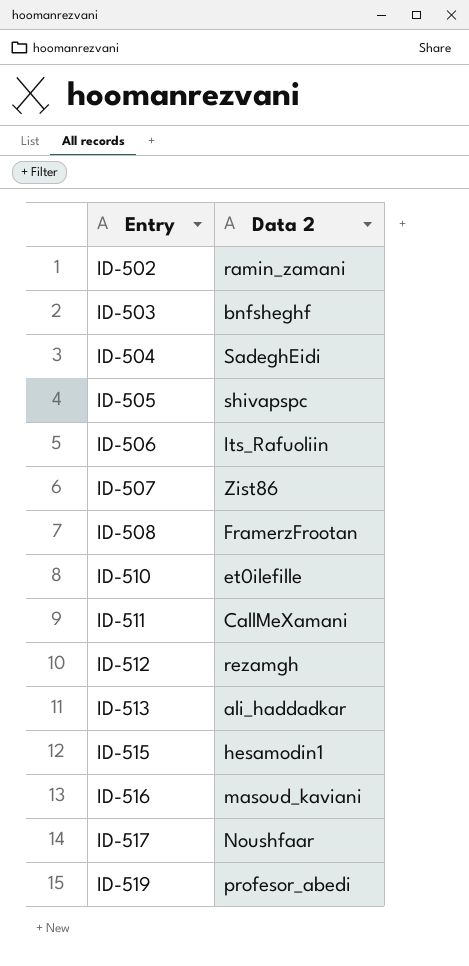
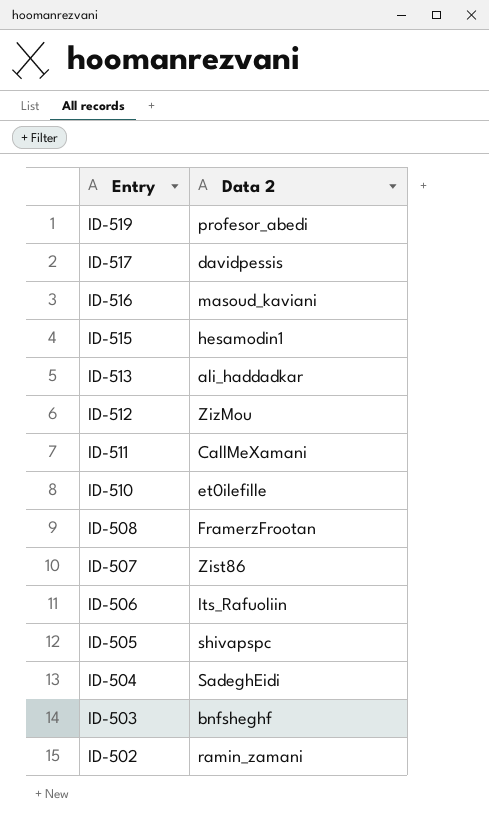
row order: Entry ascending -> Entry descending
ID-517 | Data 2: Noushfaar -> davidpessis
ID-512 | Data 2: rezamgh -> ZizMou

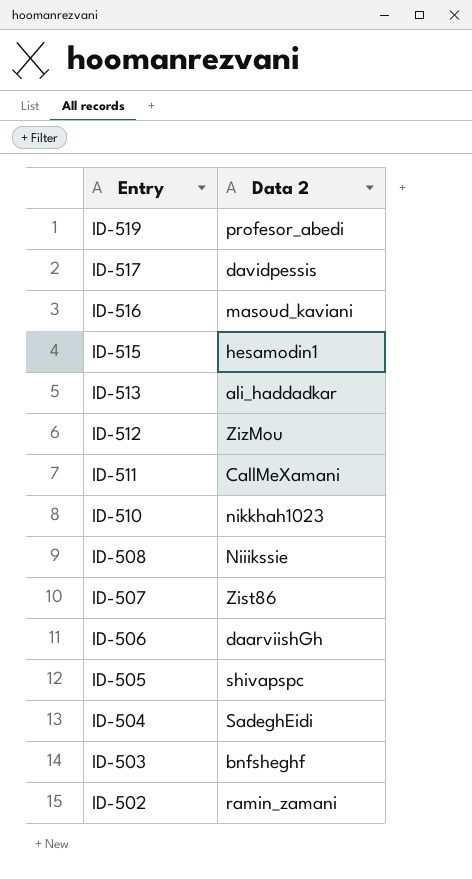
ID-510 | Data 2: et0ilefille -> nikkhah1023
ID-508 | Data 2: FramerzFrootan -> Niiikssie
ID-506 | Data 2: Its_Rafuoliin -> daarviishGh

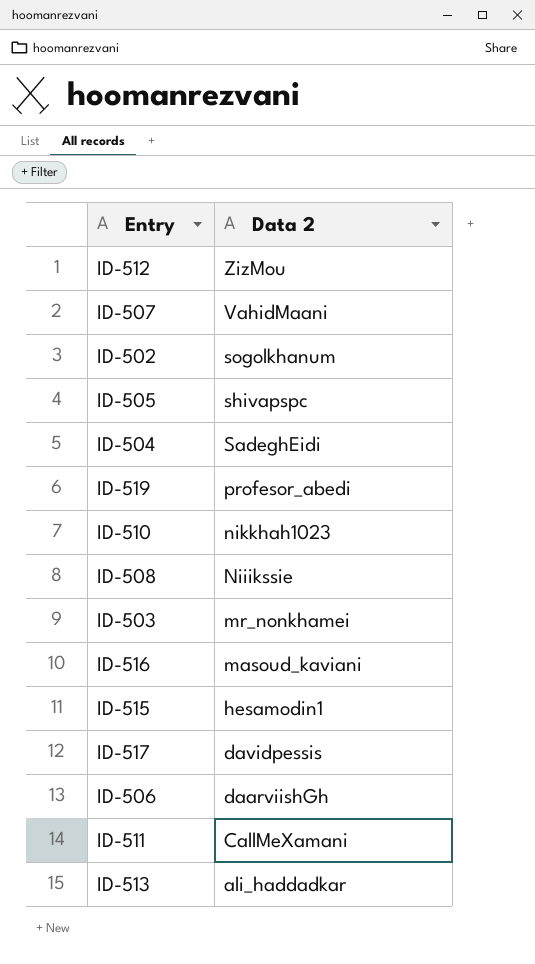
row order: Entry descending -> Data 2 descending
ID-507 | Data 2: Zist86 -> VahidMaani
ID-502 | Data 2: ramin_zamani -> sogolkhanum
ID-503 | Data 2: bnfsheghf -> mr_nonkhamei

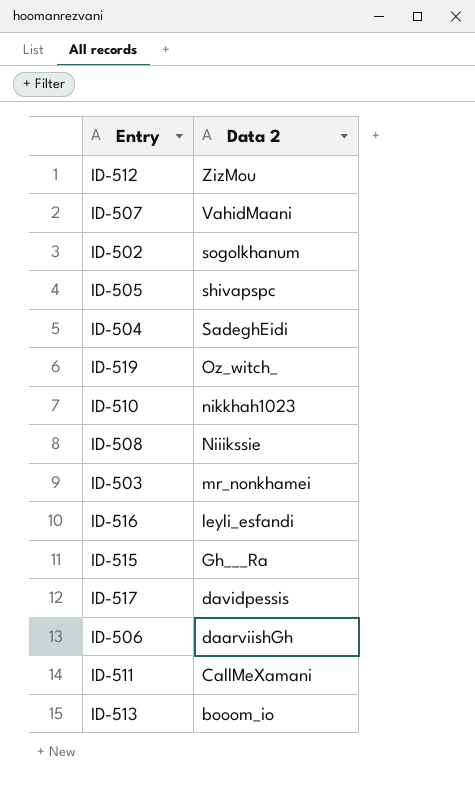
ID-519 | Data 2: profesor_abedi -> Oz_witch_
ID-516 | Data 2: masoud_kaviani -> leyli_esfandi
ID-515 | Data 2: hesamodin1 -> Gh___Ra
ID-513 | Data 2: ali_haddadkar -> booom_io

